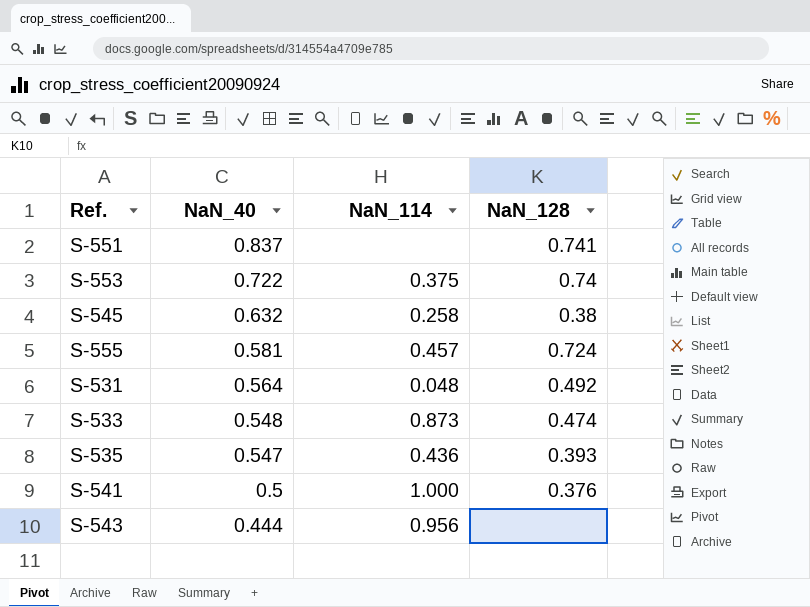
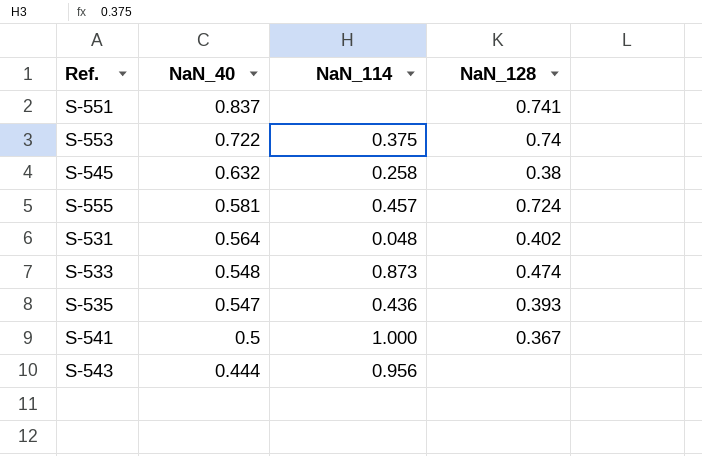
S-531 | NaN_128: 0.492 -> 0.402
S-541 | NaN_128: 0.376 -> 0.367

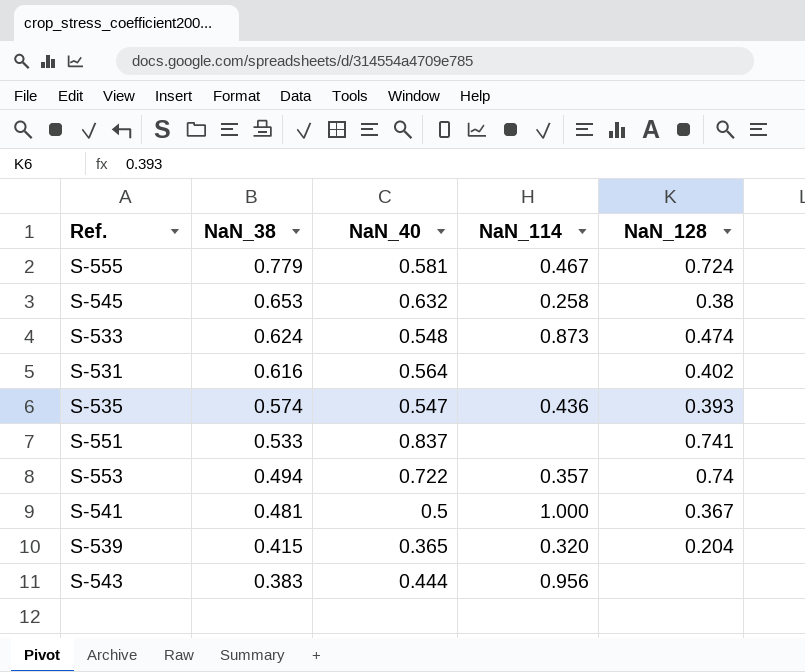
row order: NaN_40 descending -> NaN_38 descending
column NaN_38 | position: none -> 2
S-555 | NaN_114: 0.457 -> 0.467
S-531 | NaN_114: 0.048 -> none
S-553 | NaN_114: 0.375 -> 0.357
row S-539: none -> 0.415 | 0.365 | 0.320 | 0.204

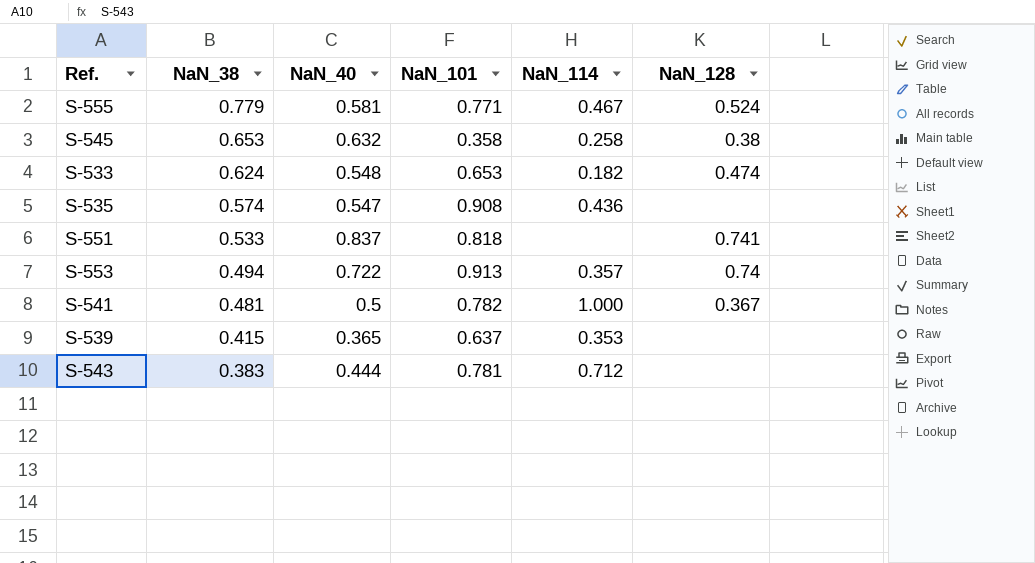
column NaN_101 | position: none -> 4
row S-531: 0.616 | 0.564 | none | 0.402 -> none
S-555 | NaN_128: 0.724 -> 0.524
S-533 | NaN_114: 0.873 -> 0.182
S-535 | NaN_128: 0.393 -> none
S-539 | NaN_114: 0.320 -> 0.353
S-539 | NaN_128: 0.204 -> none
S-543 | NaN_114: 0.956 -> 0.712

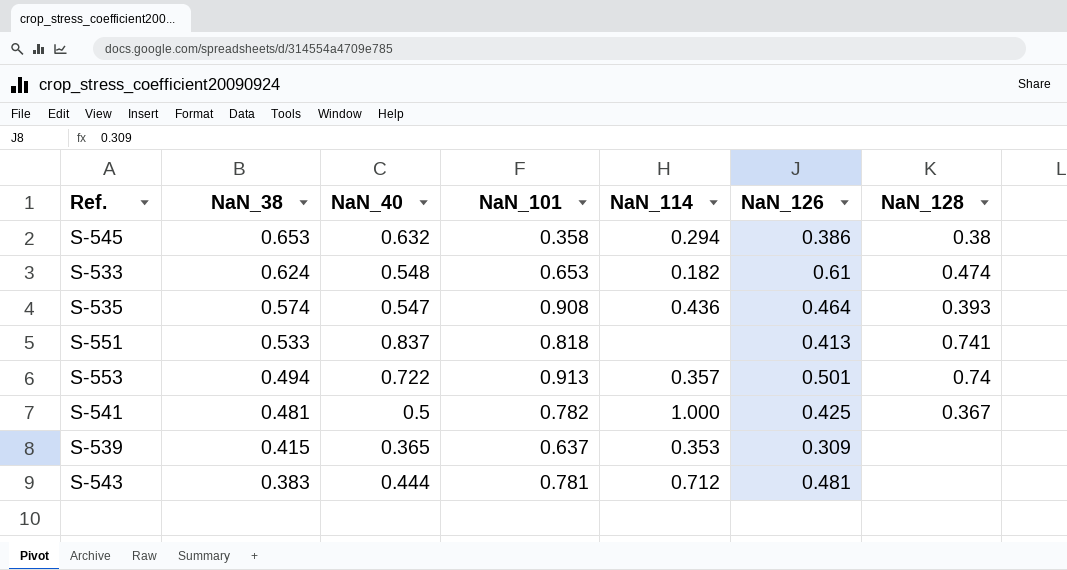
column NaN_126 | position: none -> 6
row S-555: 0.779 | 0.581 | 0.771 | 0.467 | 0.524 -> none
S-545 | NaN_114: 0.258 -> 0.294
S-535 | NaN_128: none -> 0.393

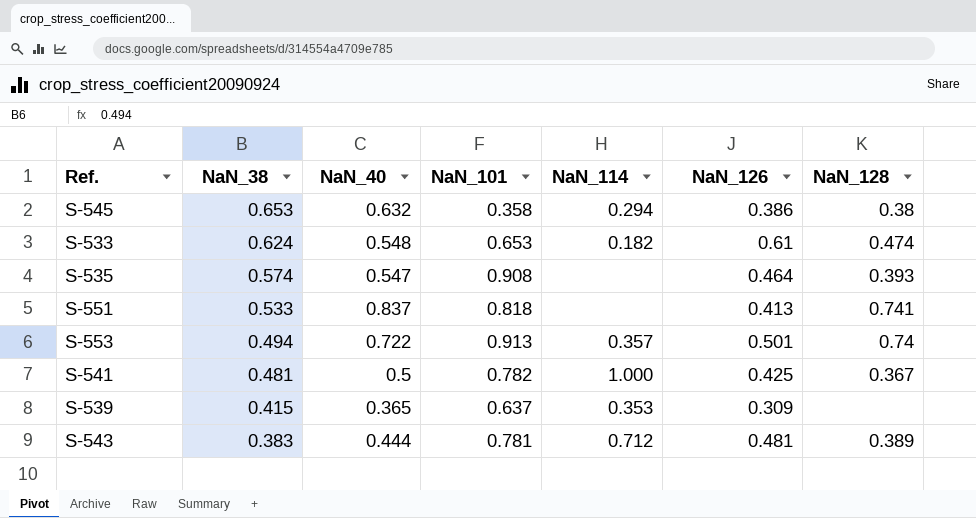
S-535 | NaN_114: 0.436 -> none
S-543 | NaN_128: none -> 0.389

